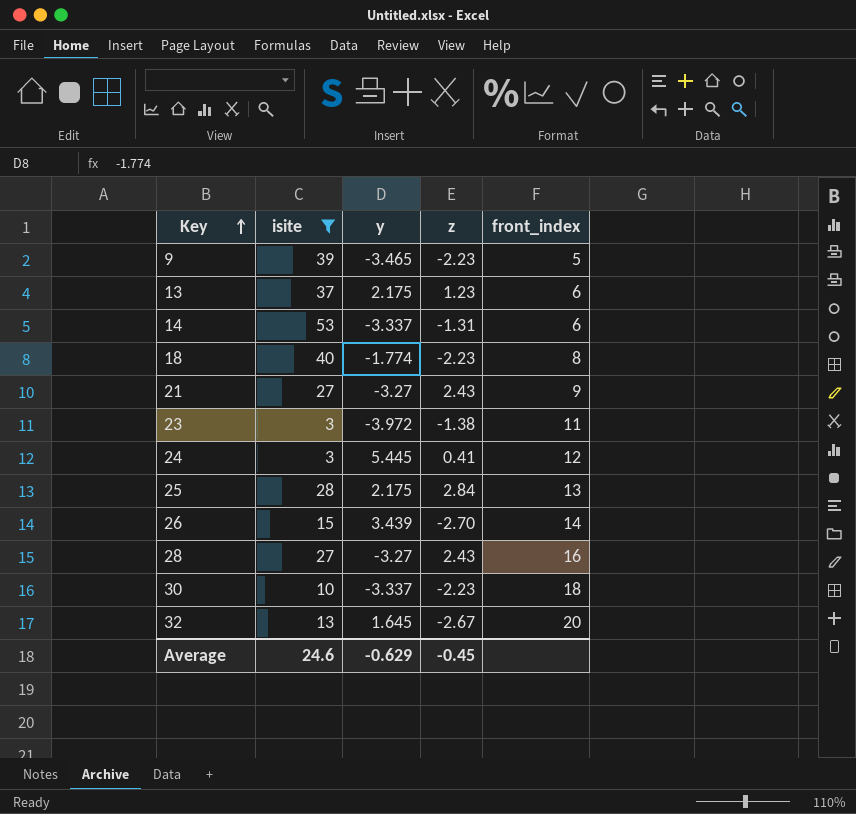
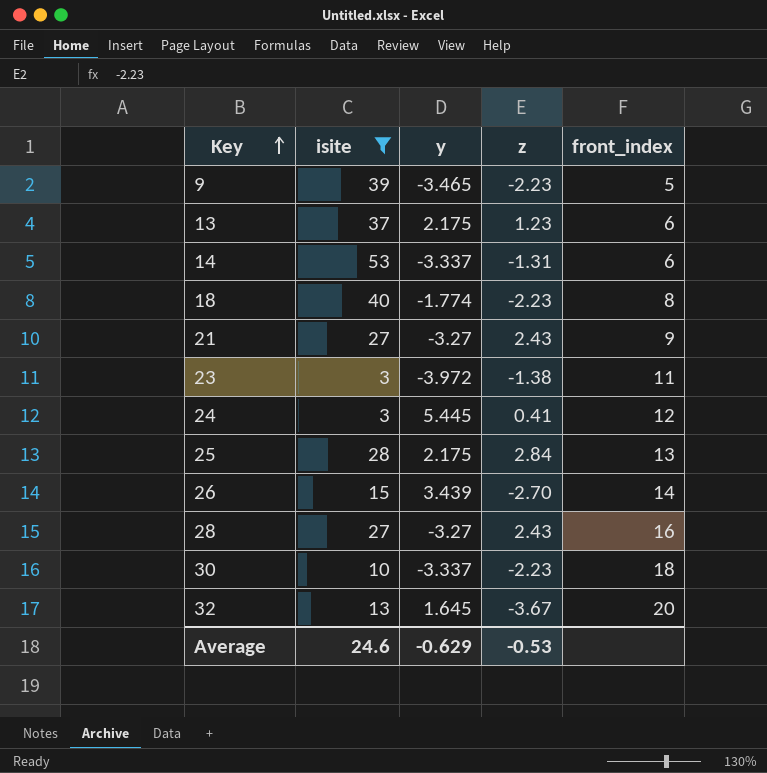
32 | z: -2.67 -> -3.67
Average | z: -0.45 -> -0.53

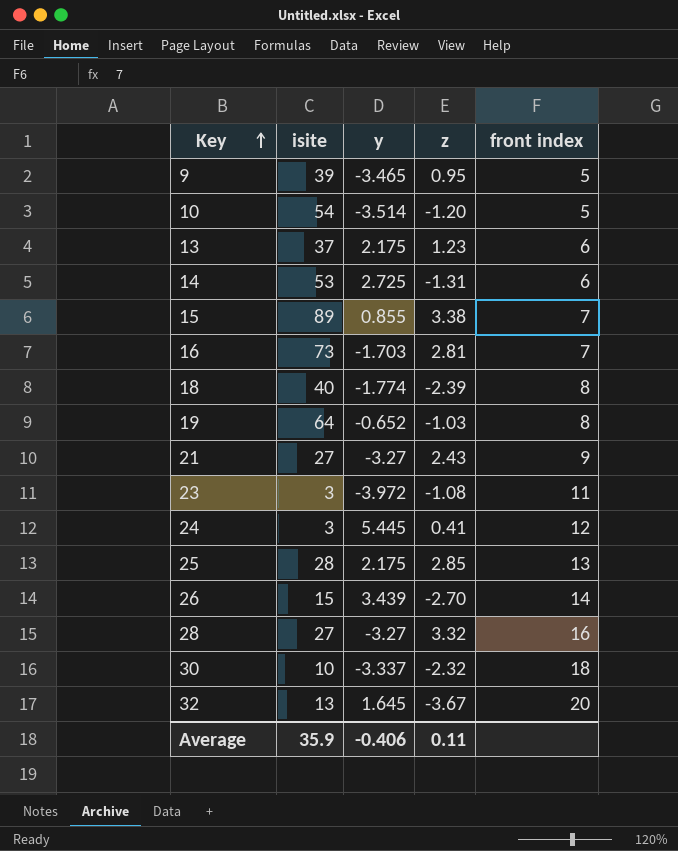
filter: isite <= 53 -> none
column name: front_index -> front index
9 | z: -2.23 -> 0.95
14 | y: -3.337 -> 2.725
18 | z: -2.23 -> -2.39
23 | z: -1.38 -> -1.08
25 | z: 2.84 -> 2.85
28 | z: 2.43 -> 3.32
30 | z: -2.23 -> -2.32
Average | isite: 24.6 -> 35.9
Average | y: -0.629 -> -0.406
Average | z: -0.53 -> 0.11

